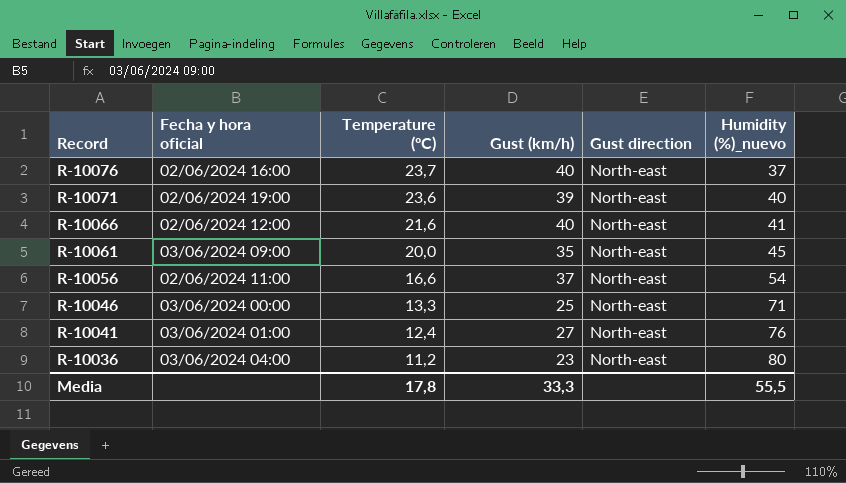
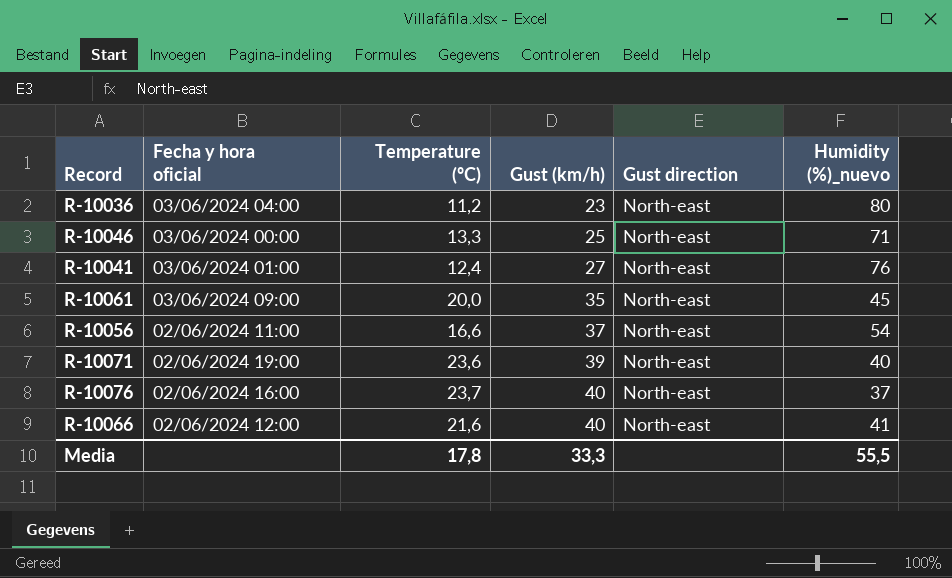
row order: Record descending -> Gust (km/h) ascending

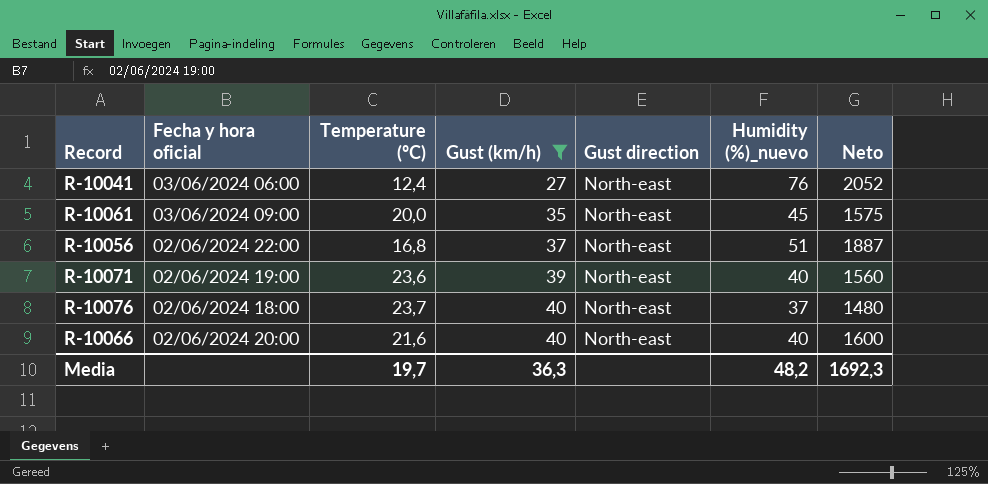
filter: none -> Gust (km/h) >= 27
column Neto | formula: none -> [Gust (km/h)] * [Humidity (%)_nuevo]
R-10041 | Fecha y hora oficial: 03/06/2024 01:00 -> 03/06/2024 06:00
R-10056 | Fecha y hora oficial: 02/06/2024 11:00 -> 02/06/2024 22:00
R-10056 | Temperature (ºC): 16,6 -> 16,8
R-10056 | Humidity (%)_nuevo: 54 -> 51
R-10076 | Fecha y hora oficial: 02/06/2024 16:00 -> 02/06/2024 18:00
R-10066 | Fecha y hora oficial: 02/06/2024 12:00 -> 02/06/2024 20:00
R-10066 | Humidity (%)_nuevo: 41 -> 40
Media | Temperature (ºC): 17,8 -> 19,7
Media | Gust (km/h): 33,3 -> 36,3
Media | Humidity (%)_nuevo: 55,5 -> 48,2

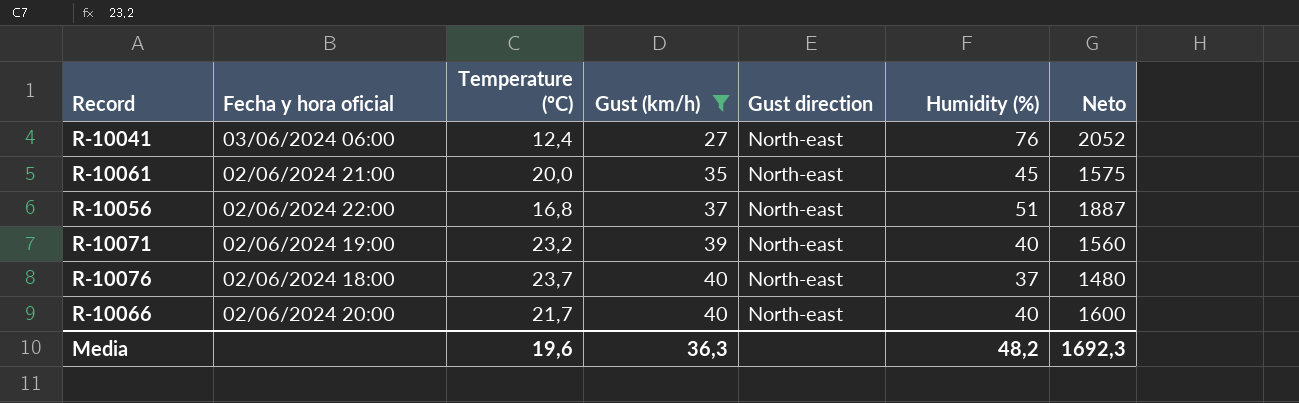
column name: Humidity (%)_nuevo -> Humidity (%)
R-10061 | Fecha y hora oficial: 03/06/2024 09:00 -> 02/06/2024 21:00
R-10071 | Temperature (ºC): 23,6 -> 23,2
R-10066 | Temperature (ºC): 21,6 -> 21,7
Media | Temperature (ºC): 19,7 -> 19,6

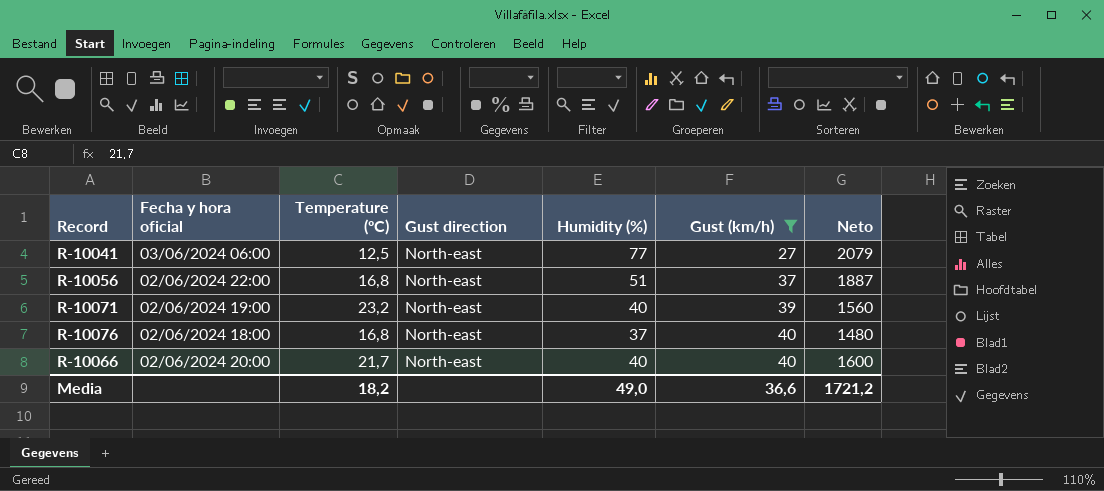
column Gust (km/h) | position: 4 -> 6
row R-10061: 02/06/2024 21:00 | 20,0 | 35 | North-east | 45 | 1575 -> none
R-10041 | Temperature (ºC): 12,4 -> 12,5
R-10041 | Humidity (%): 76 -> 77
R-10041 | Neto: 2052 -> 2079
R-10076 | Temperature (ºC): 23,7 -> 16,8
Media | Temperature (ºC): 19,6 -> 18,2
Media | Humidity (%): 48,2 -> 49,0
Media | Gust (km/h): 36,3 -> 36,6
Media | Neto: 1692,3 -> 1721,2

